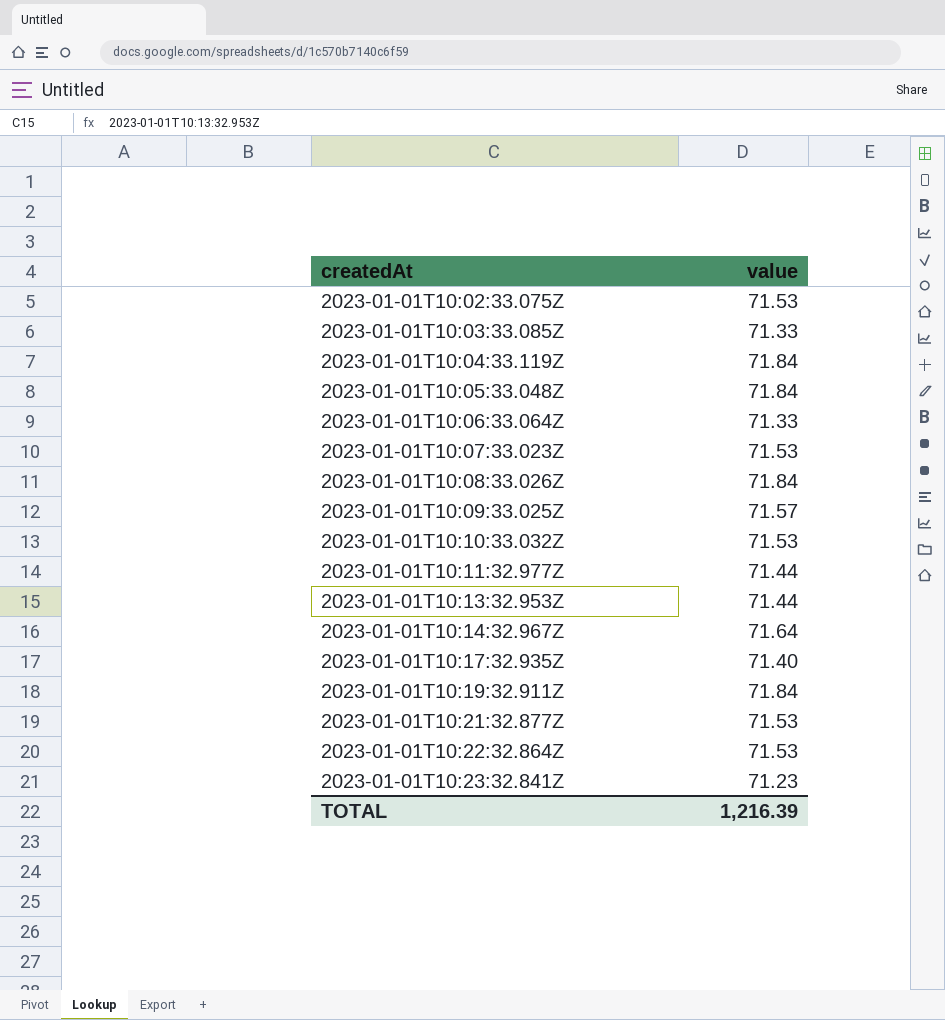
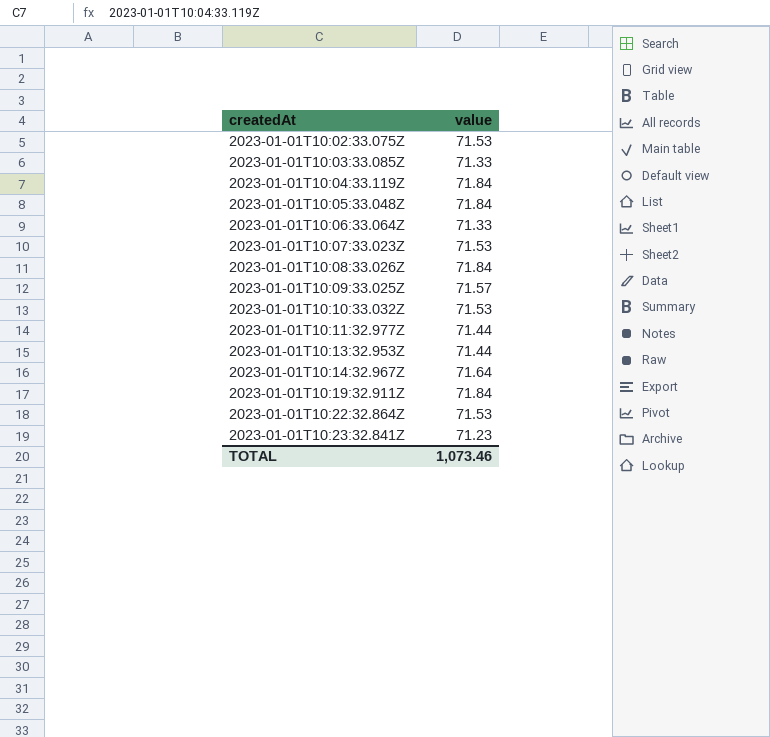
row 2023-01-01T10:17:32.935Z: 71.40 -> none
row 2023-01-01T10:21:32.877Z: 71.53 -> none
TOTAL | value: 1,216.39 -> 1,073.46

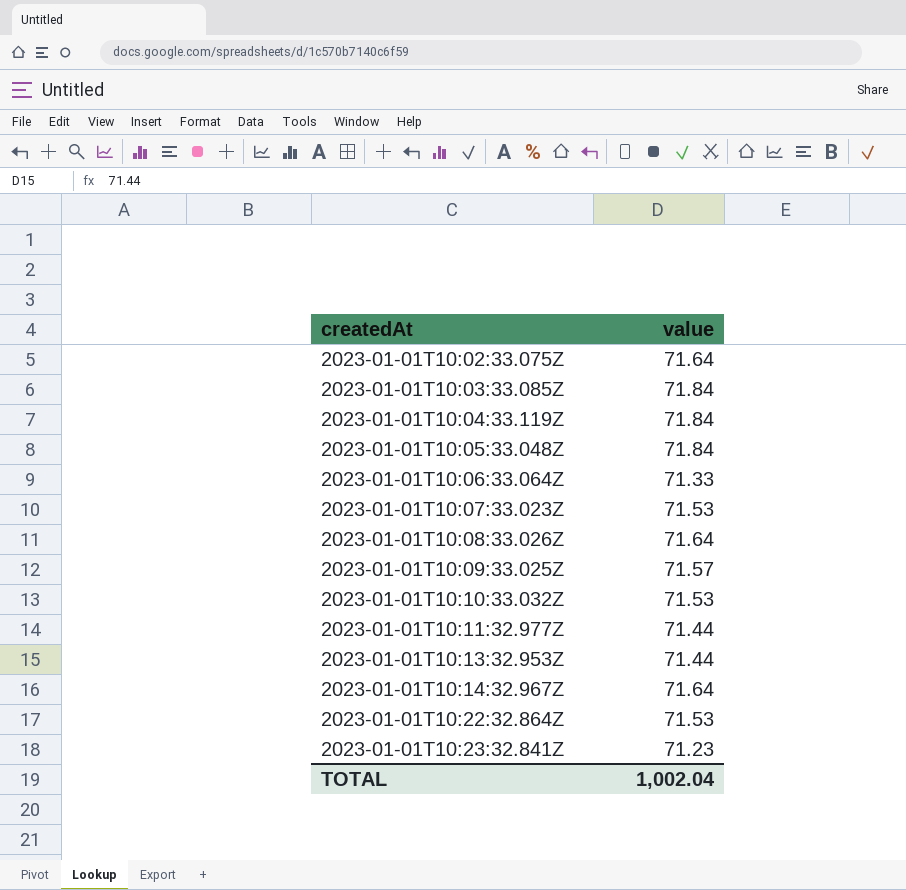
row 2023-01-01T10:19:32.911Z: 71.84 -> none
2023-01-01T10:02:33.075Z | value: 71.53 -> 71.64
2023-01-01T10:03:33.085Z | value: 71.33 -> 71.84
2023-01-01T10:08:33.026Z | value: 71.84 -> 71.64
TOTAL | value: 1,073.46 -> 1,002.04

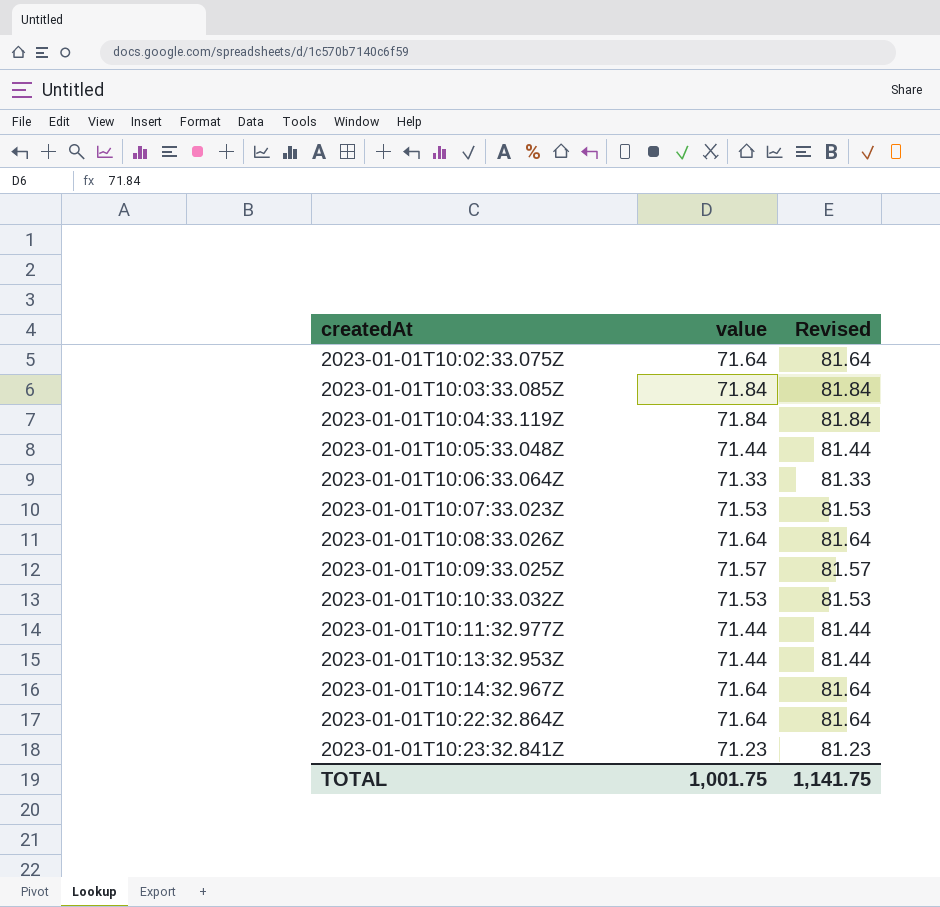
column Revised | formula: none -> [value] + 10
2023-01-01T10:05:33.048Z | value: 71.84 -> 71.44
2023-01-01T10:22:32.864Z | value: 71.53 -> 71.64
TOTAL | value: 1,002.04 -> 1,001.75

